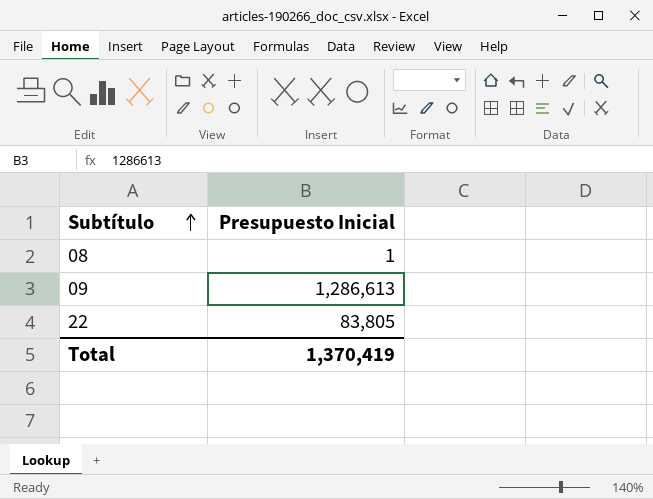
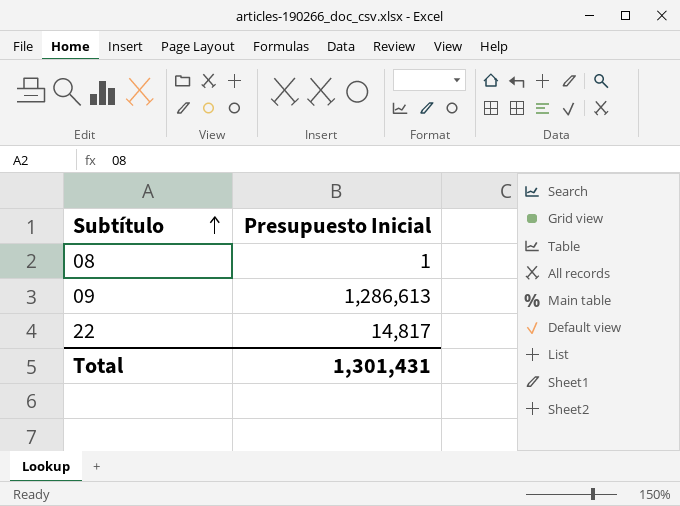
22 | Presupuesto Inicial: 83,805 -> 14,817
Total | Presupuesto Inicial: 1,370,419 -> 1,301,431

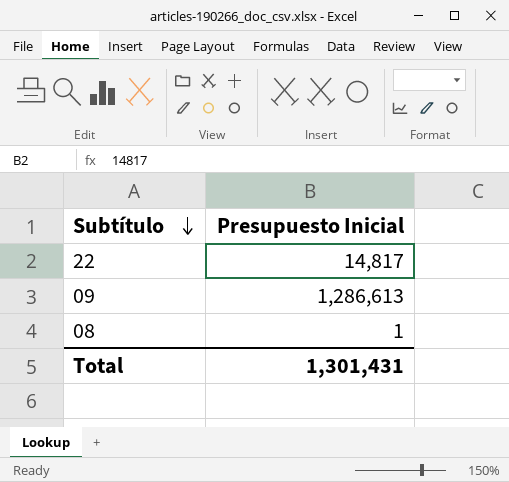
row order: Subtítulo ascending -> Subtítulo descending

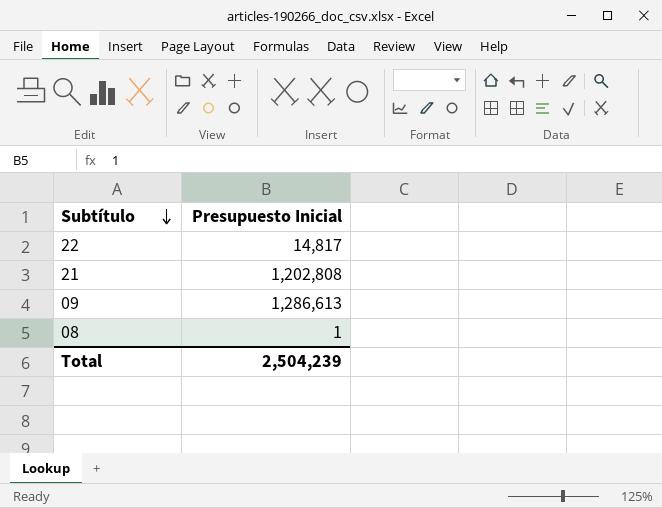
row 21: none -> 1,202,808
Total | Presupuesto Inicial: 1,301,431 -> 2,504,239

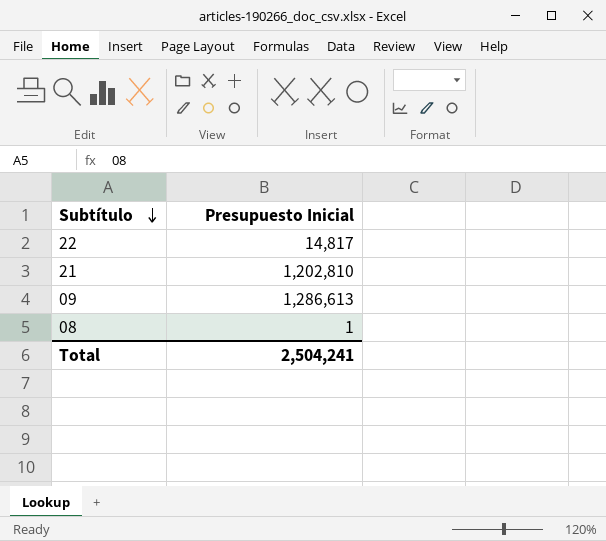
21 | Presupuesto Inicial: 1,202,808 -> 1,202,810
Total | Presupuesto Inicial: 2,504,239 -> 2,504,241

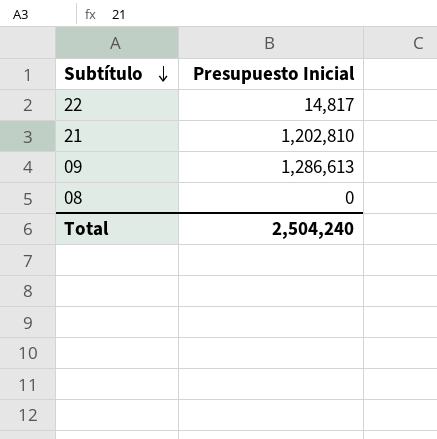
08 | Presupuesto Inicial: 1 -> 0
Total | Presupuesto Inicial: 2,504,241 -> 2,504,240

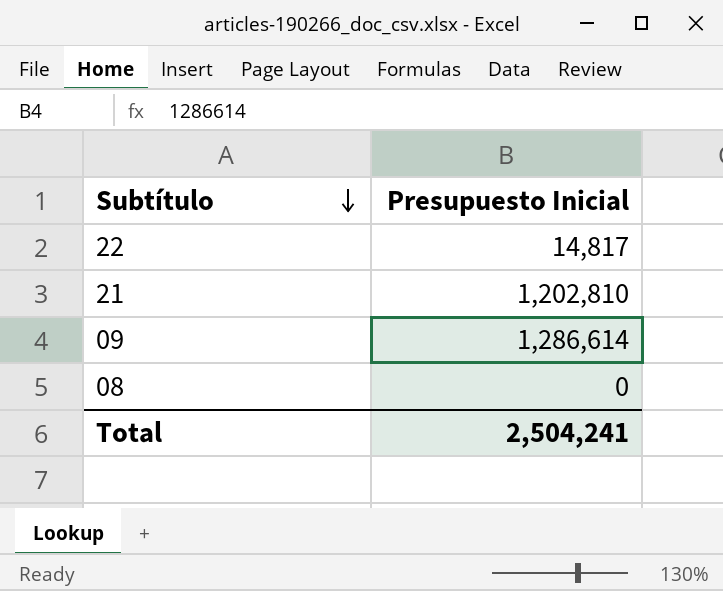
09 | Presupuesto Inicial: 1,286,613 -> 1,286,614
Total | Presupuesto Inicial: 2,504,240 -> 2,504,241

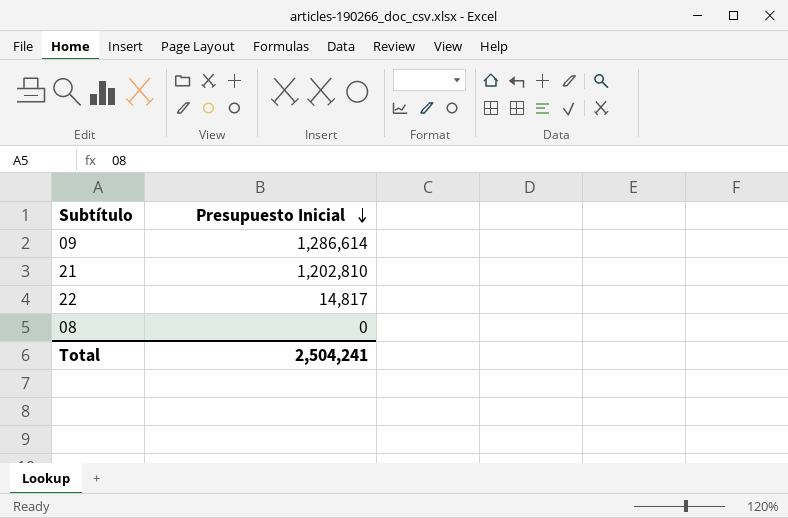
row order: Subtítulo descending -> Presupuesto Inicial descending

